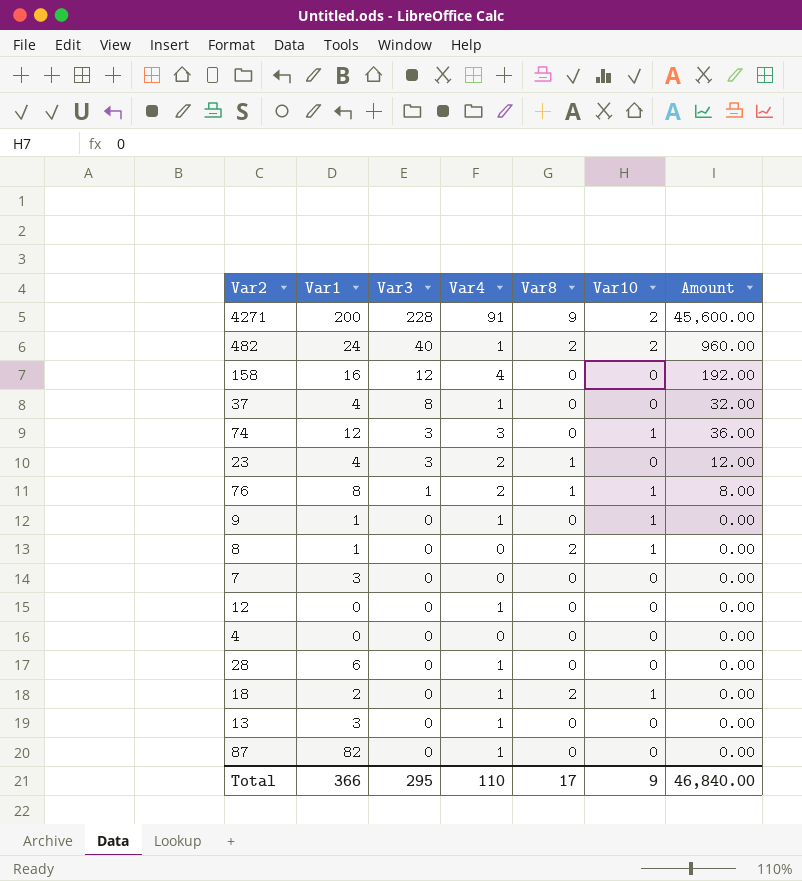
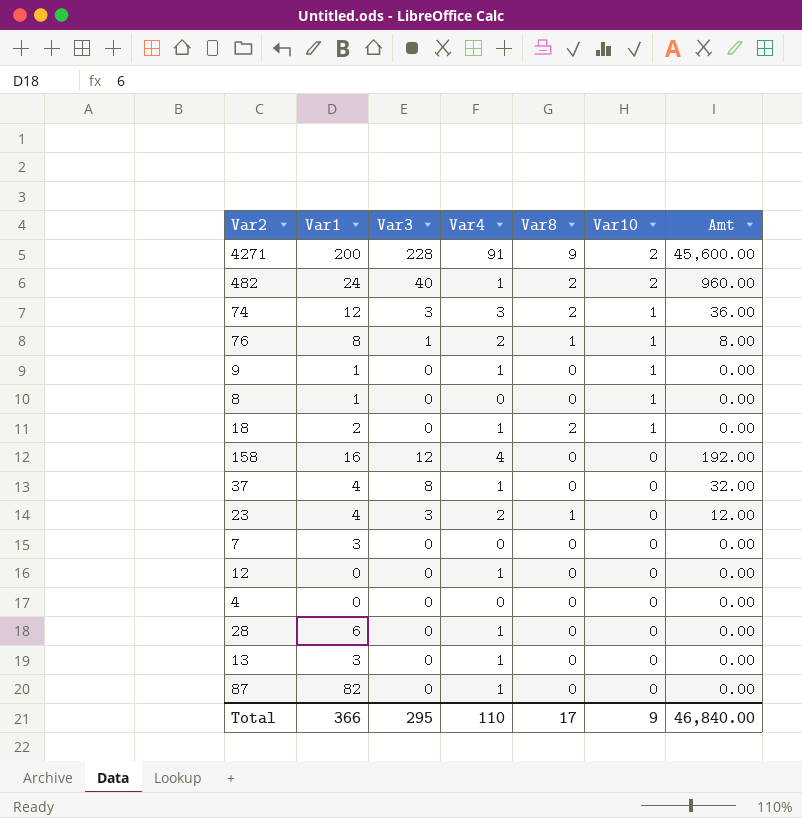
row order: Var3 descending -> Var10 descending
column name: Amount -> Amt
74 | Var8: 0 -> 2
8 | Var8: 2 -> 0

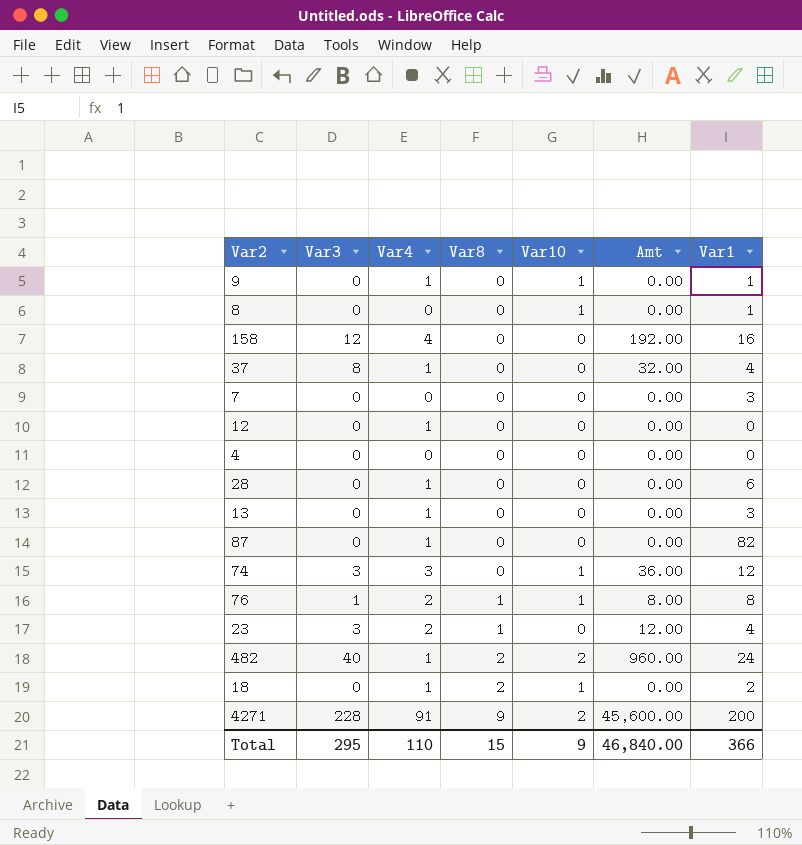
row order: Var10 descending -> Var8 ascending
column Var1 | position: 2 -> 7
74 | Var8: 2 -> 0
Total | Var8: 17 -> 15

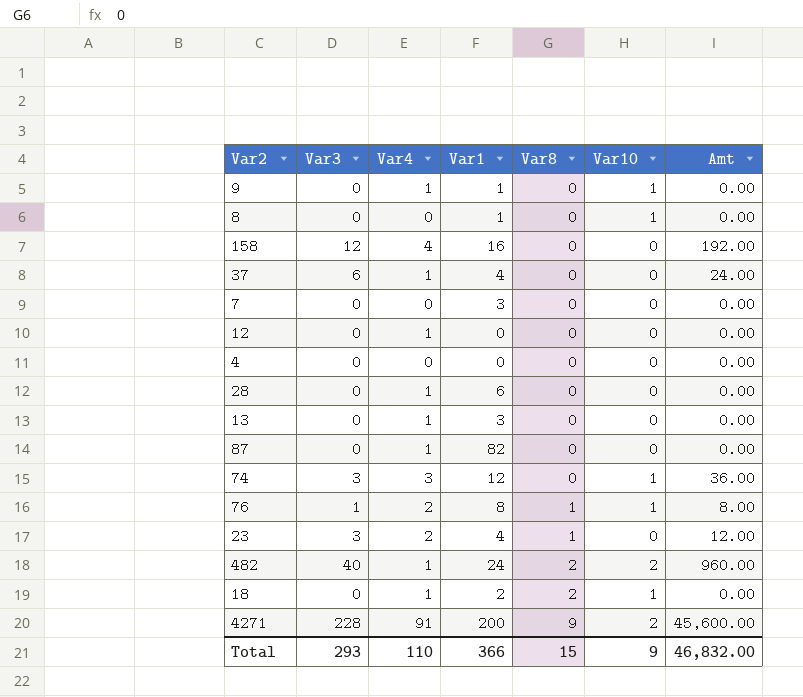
column Var1 | position: 7 -> 4
37 | Var3: 8 -> 6
37 | Amt: 32.00 -> 24.00
Total | Var3: 295 -> 293
Total | Amt: 46,840.00 -> 46,832.00

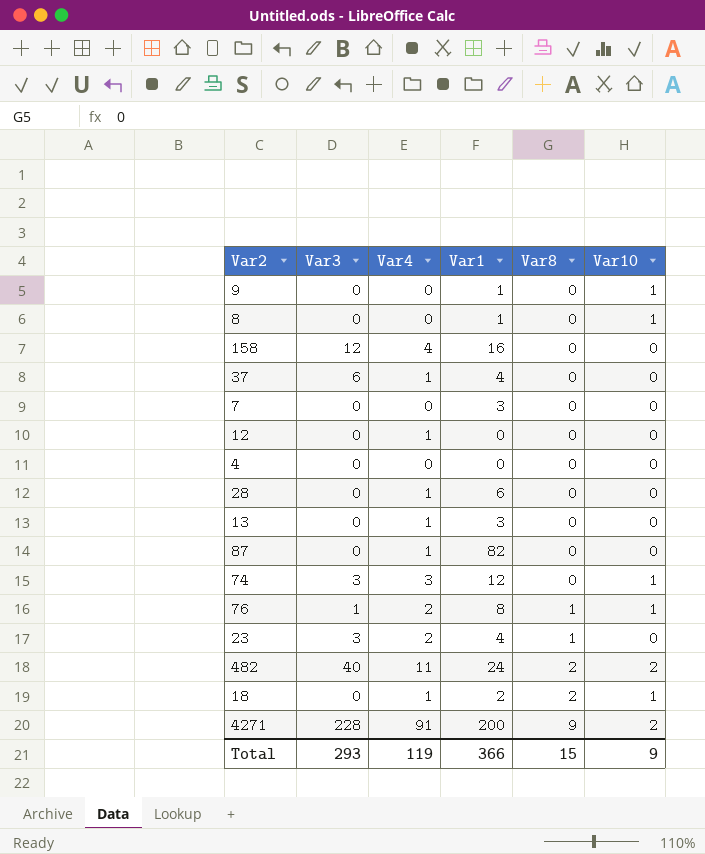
column Amt | formula: [Var3] * [Var1] -> none
9 | Var4: 1 -> 0
482 | Var4: 1 -> 11
Total | Var4: 110 -> 119

